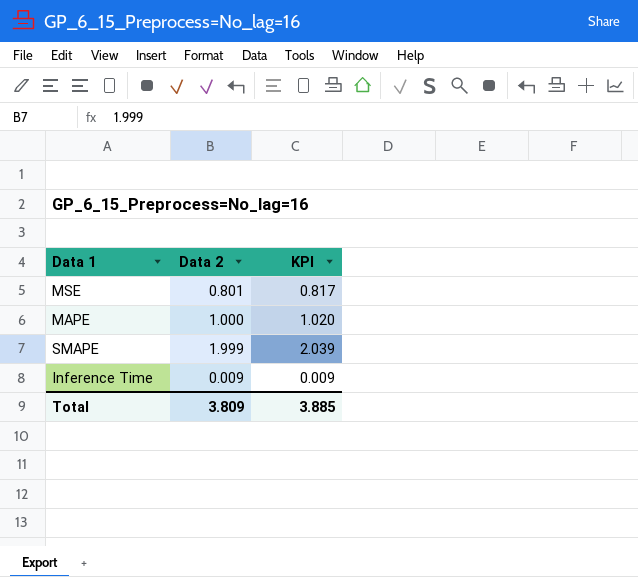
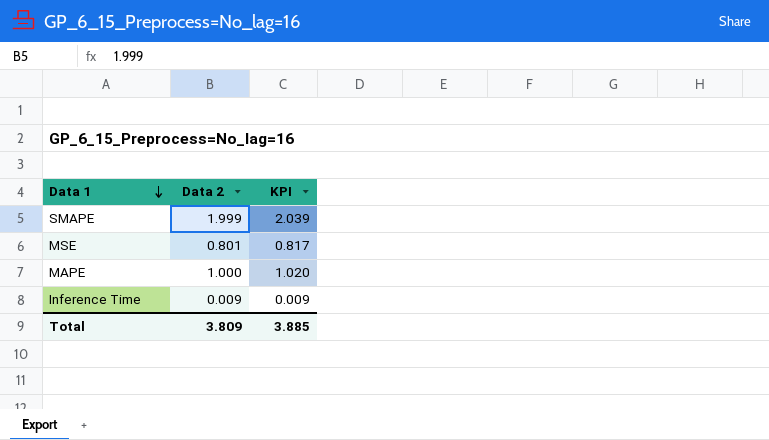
row order: none -> Data 1 descending

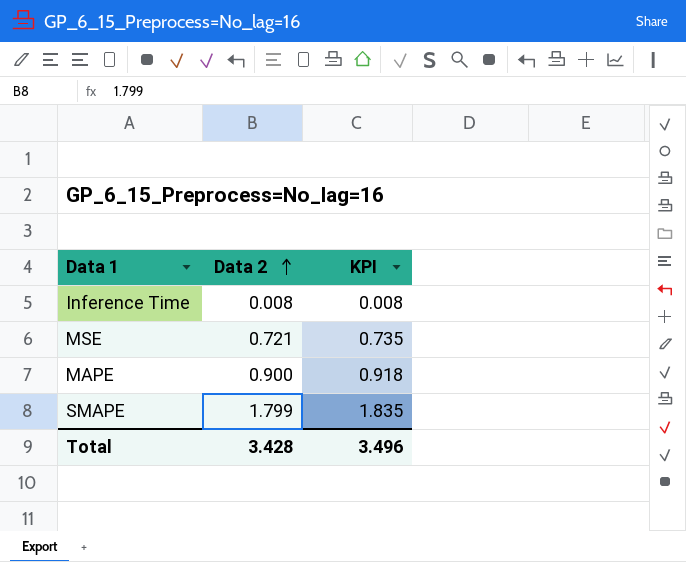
row order: Data 1 descending -> Data 2 ascending
Inference Time | Data 2: 0.009 -> 0.008
Inference Time | KPI: 0.009 -> 0.008
MSE | Data 2: 0.801 -> 0.721
MSE | KPI: 0.817 -> 0.735
MAPE | Data 2: 1.000 -> 0.900
MAPE | KPI: 1.020 -> 0.918
SMAPE | Data 2: 1.999 -> 1.799
SMAPE | KPI: 2.039 -> 1.835
Total | Data 2: 3.809 -> 3.428
Total | KPI: 3.885 -> 3.496

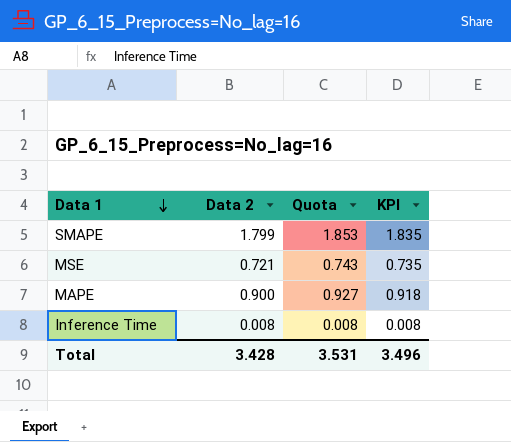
row order: Data 2 ascending -> Data 1 descending
column Quota | formula: none -> [Data 2] * 1.03

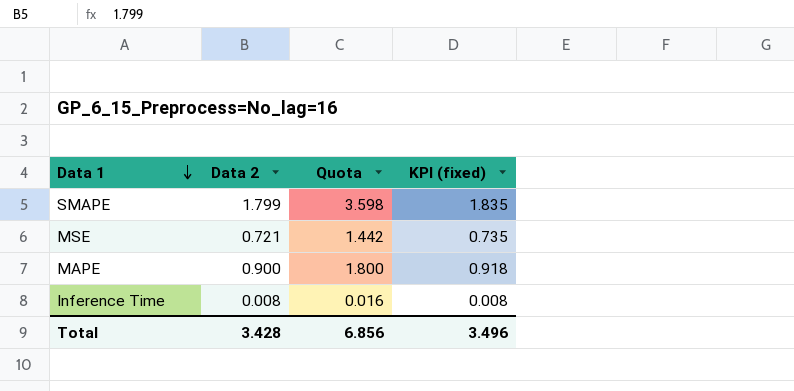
column Quota | formula: [Data 2] * 1.03 -> [Data 2] * 2
column name: KPI -> KPI (fixed)
Total | Quota: 3.531 -> 6.856

